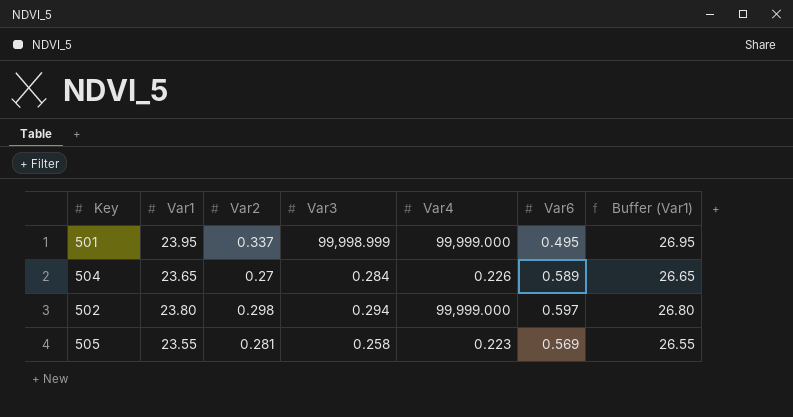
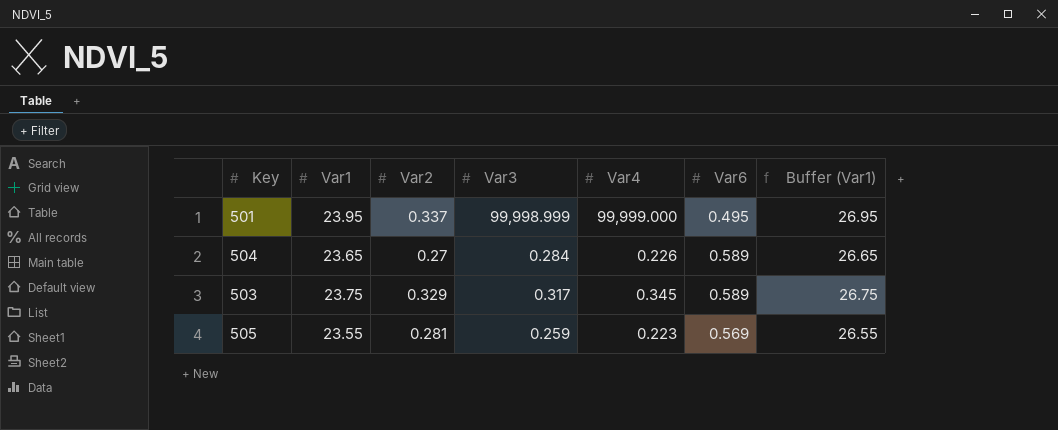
row 502: 23.80 | 0.298 | 0.294 | 99,999.000 | 0.597 | 26.80 -> none
row 503: none -> 23.75 | 0.329 | 0.317 | 0.345 | 0.589 | 26.75
505 | Var3: 0.258 -> 0.259

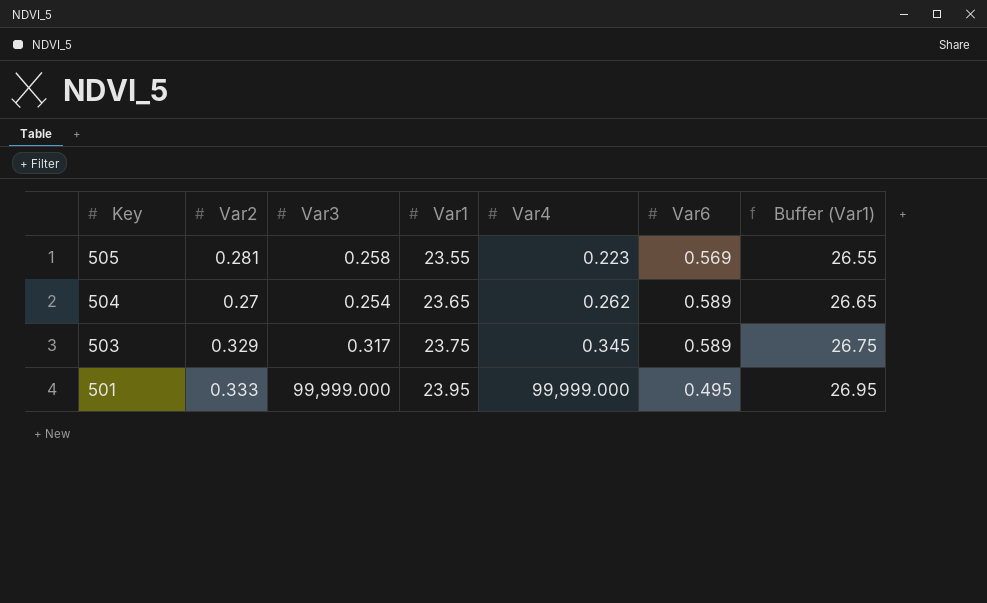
row order: none -> Key descending
column Var1 | position: 2 -> 4
505 | Var3: 0.259 -> 0.258
504 | Var3: 0.284 -> 0.254
504 | Var4: 0.226 -> 0.262
501 | Var2: 0.337 -> 0.333
501 | Var3: 99,998.999 -> 99,999.000

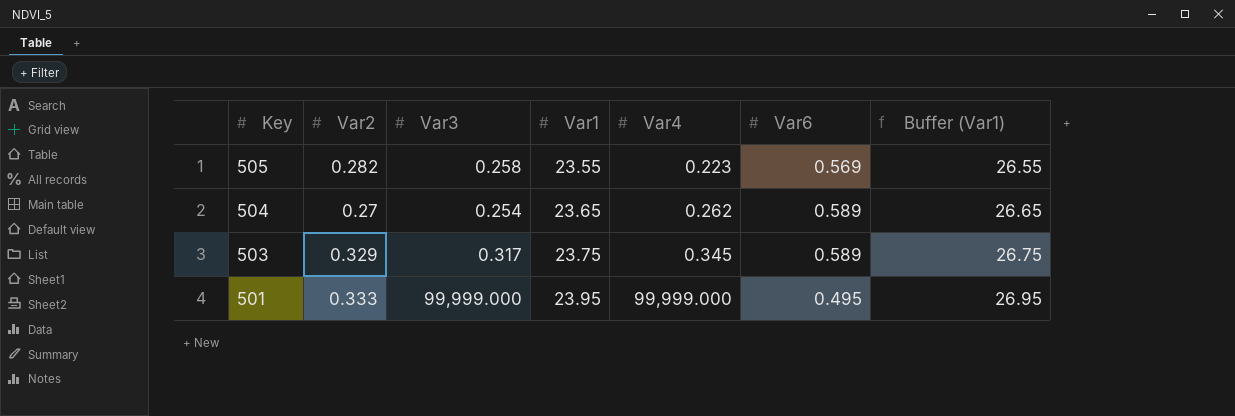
505 | Var2: 0.281 -> 0.282

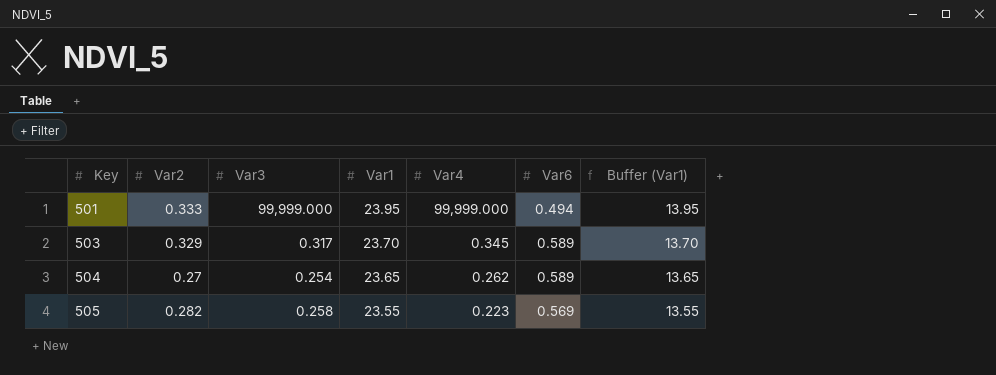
row order: Key descending -> Key ascending
column Buffer (Var1) | formula: [Var1] + 3 -> [Var1] - 10
501 | Var6: 0.495 -> 0.494
503 | Var1: 23.75 -> 23.70

